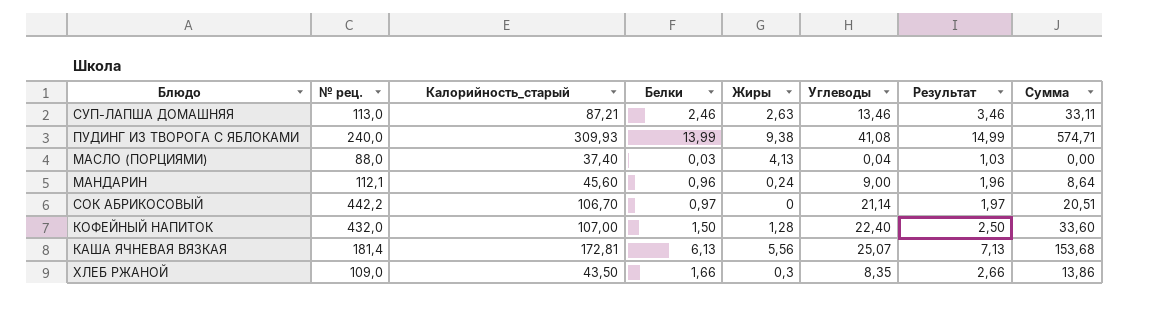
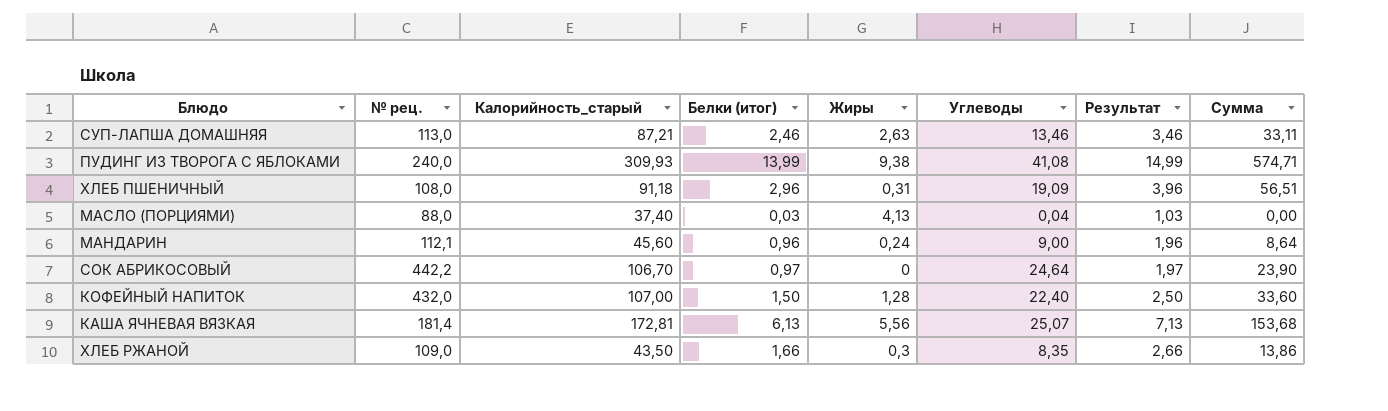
column name: Белки -> Белки (итог)
row ХЛЕБ ПШЕНИЧНЫЙ: none -> 108,0 | 91,18 | 2,96 | 0,31 | 19,09 | 3,96 | 56,51
СОК АБРИКОСОВЫЙ | Углеводы: 21,14 -> 24,64
СОК АБРИКОСОВЫЙ | Сумма: 20,51 -> 23,90

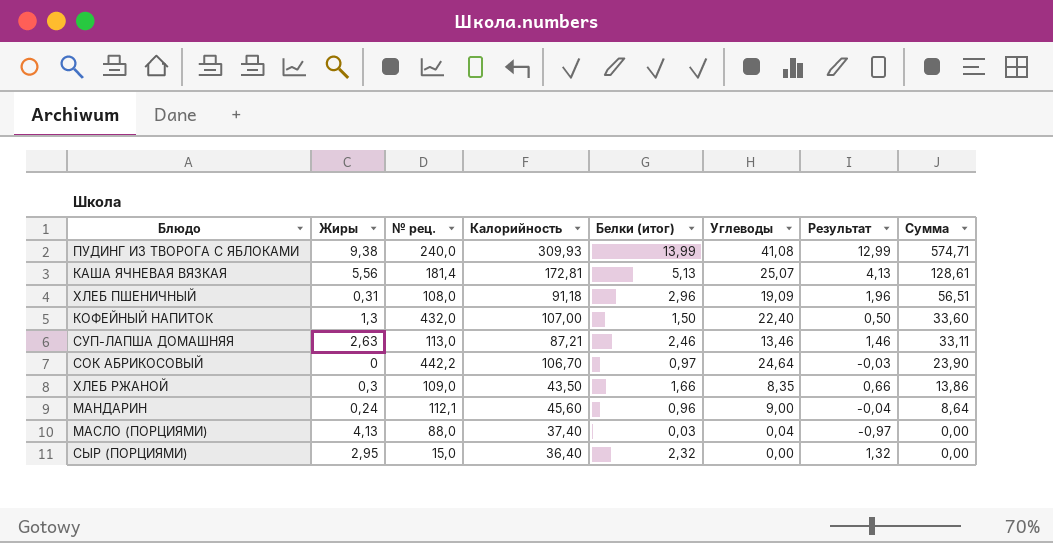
row order: none -> Сумма descending
column Жиры | position: 5 -> 2
column name: Калорийность_старый -> Калорийность
column Результат | formula: [Белки (итог)] + 1 -> [Белки (итог)] - 1
КАША ЯЧНЕВАЯ ВЯЗКАЯ | Белки (итог): 6,13 -> 5,13
КАША ЯЧНЕВАЯ ВЯЗКАЯ | Сумма: 153,68 -> 128,61
КОФЕЙНЫЙ НАПИТОК | Жиры: 1,28 -> 1,3
row СЫР (ПОРЦИЯМИ): none -> 2,95 | 15,0 | 36,40 | 2,32 | 0,00 | 1,32 | 0,00

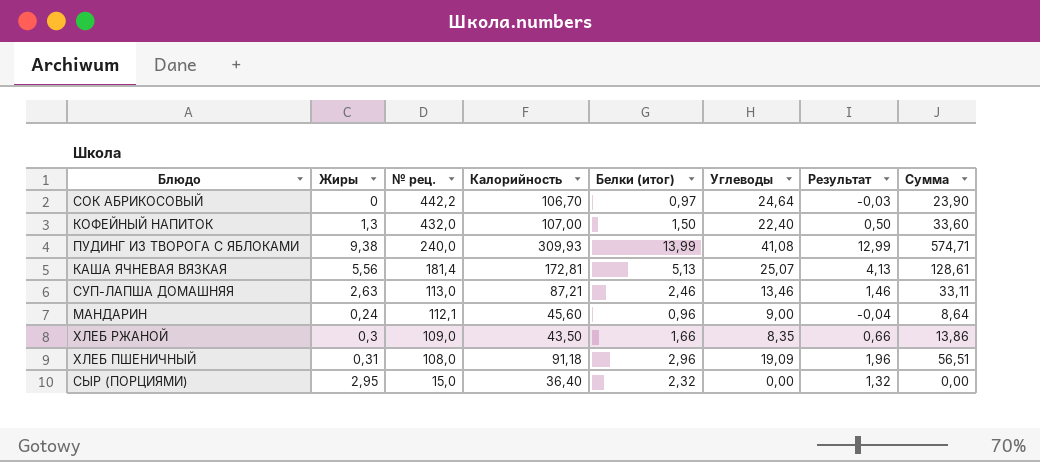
row order: Сумма descending -> № рец. descending
row МАСЛО (ПОРЦИЯМИ): 4,13 | 88,0 | 37,40 | 0,03 | 0,04 | -0,97 | 0,00 -> none

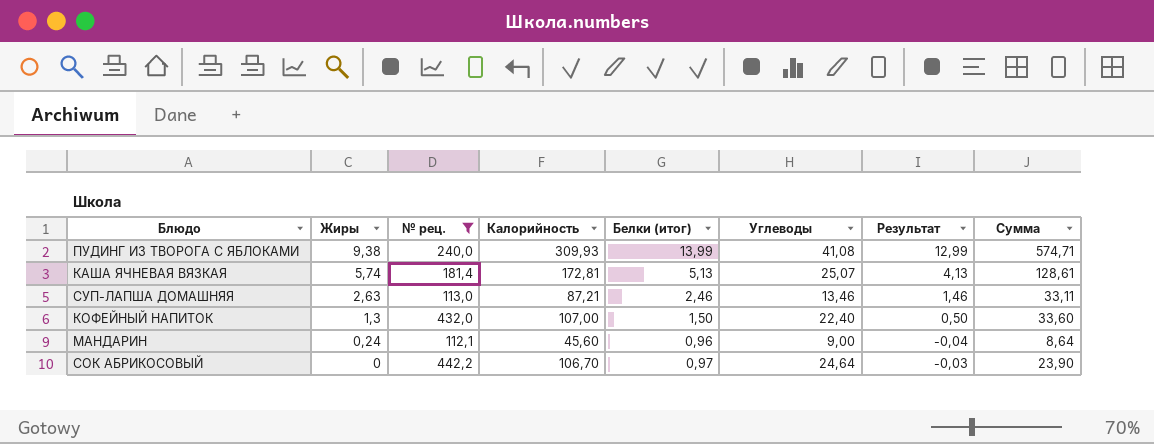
filter: none -> № рец. >= 112,1
row order: № рец. descending -> Жиры descending
КАША ЯЧНЕВАЯ ВЯЗКАЯ | Жиры: 5,56 -> 5,74

